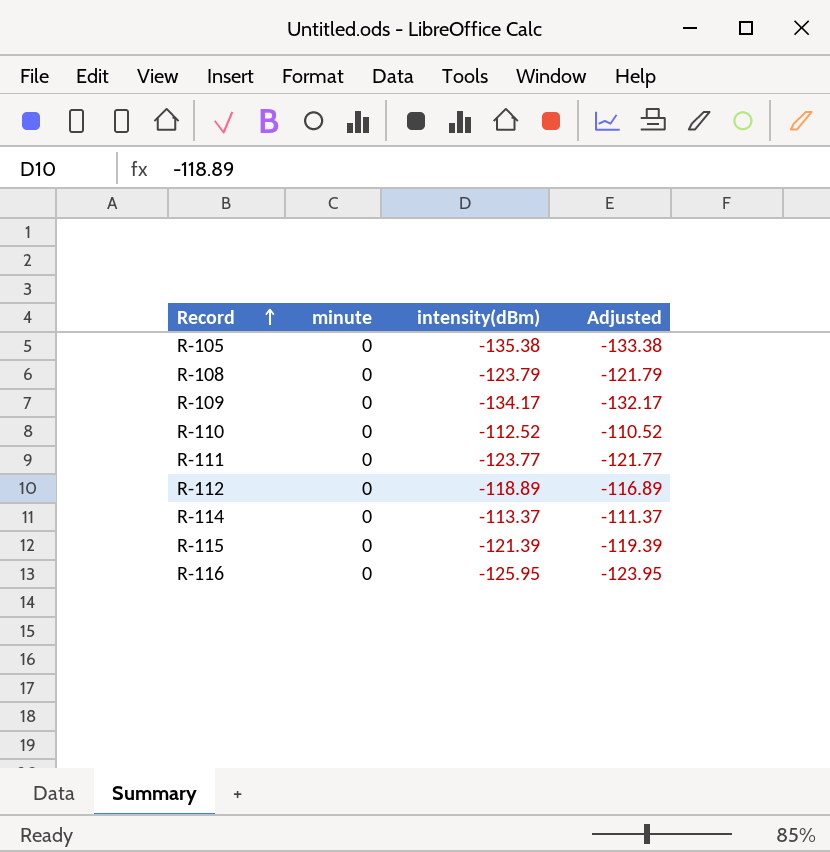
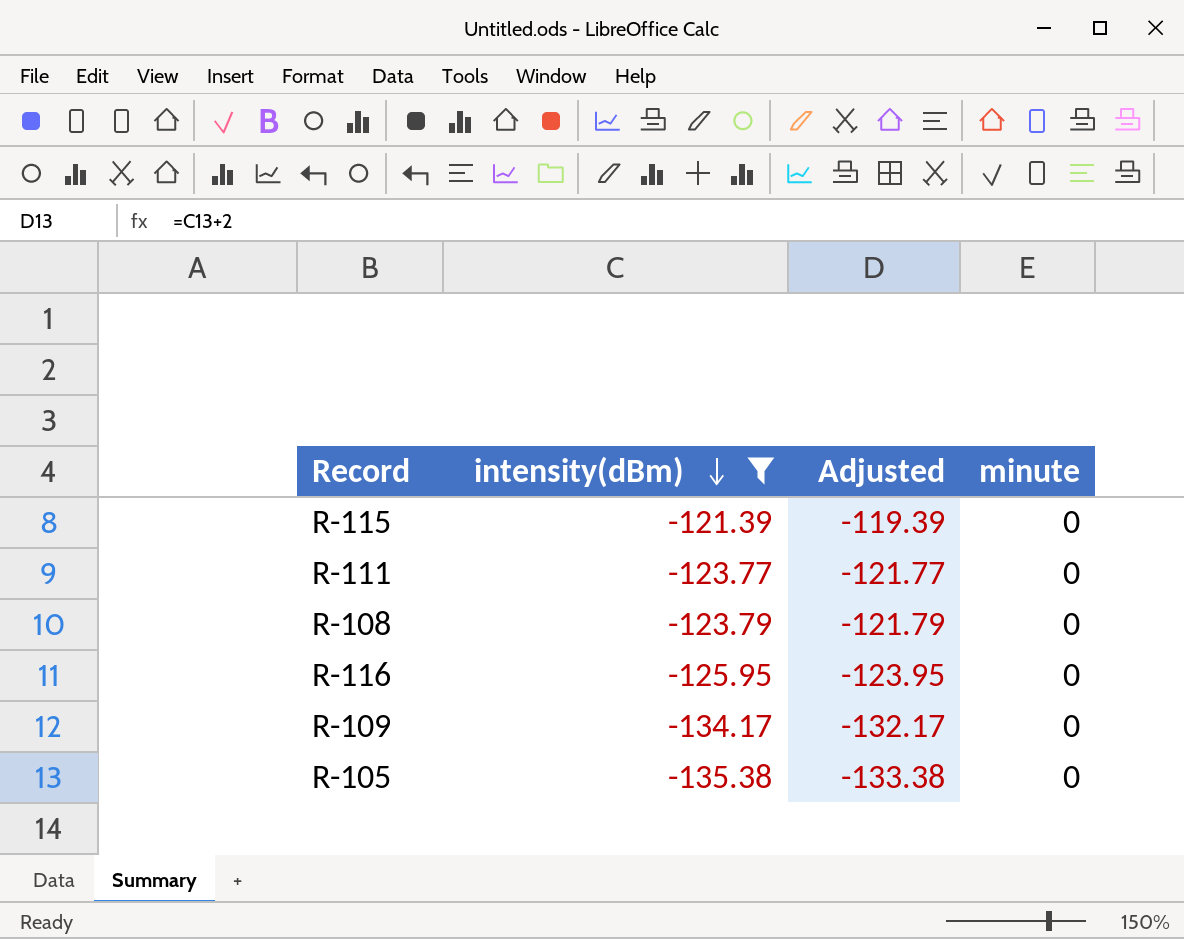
filter: none -> intensity(dBm) <= -121.39
row order: Record ascending -> intensity(dBm) descending
column minute | position: 2 -> 4

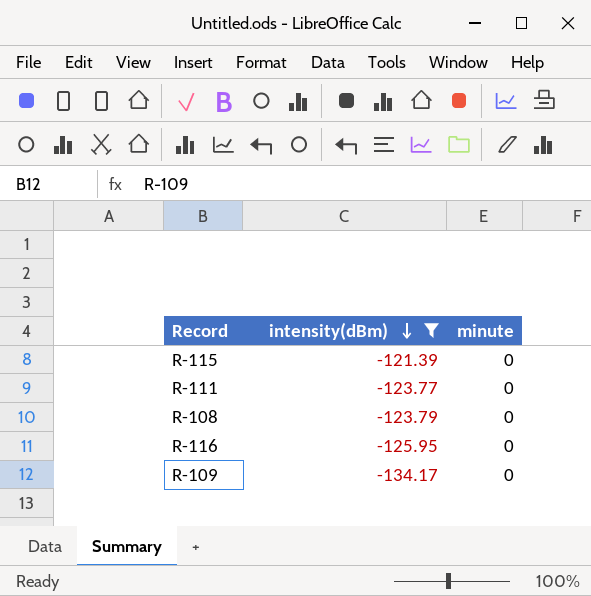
column Adjusted | formula: [intensity(dBm)] + 2 -> none
row R-105: -135.38 | -133.38 | 0 -> none

